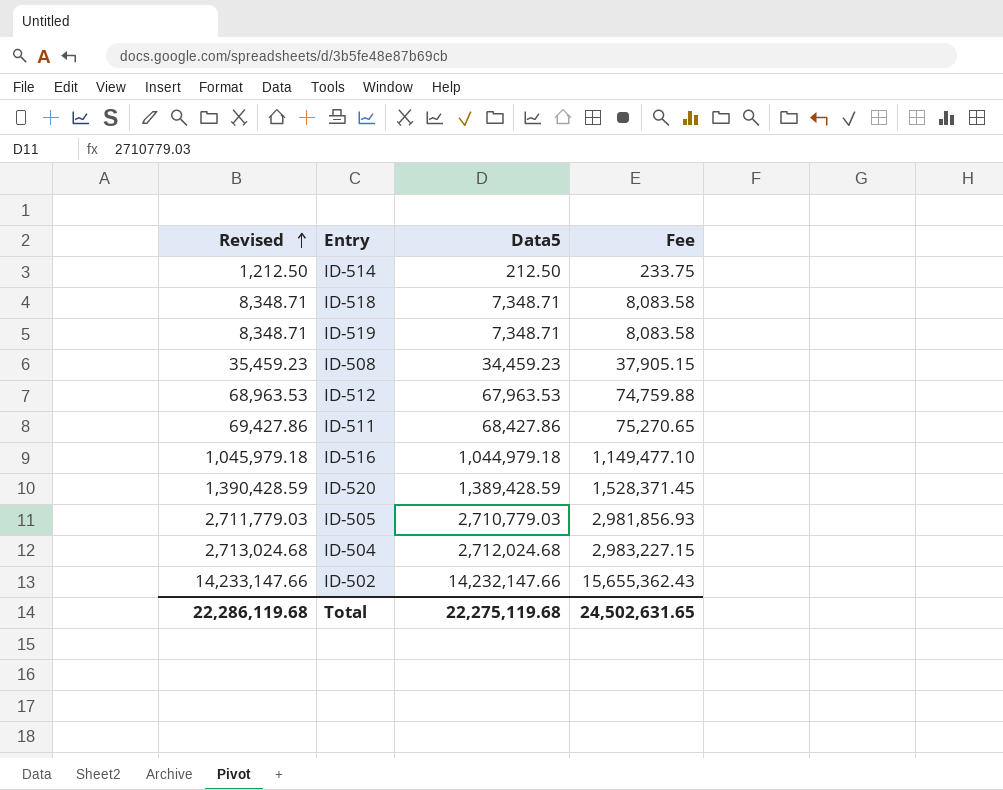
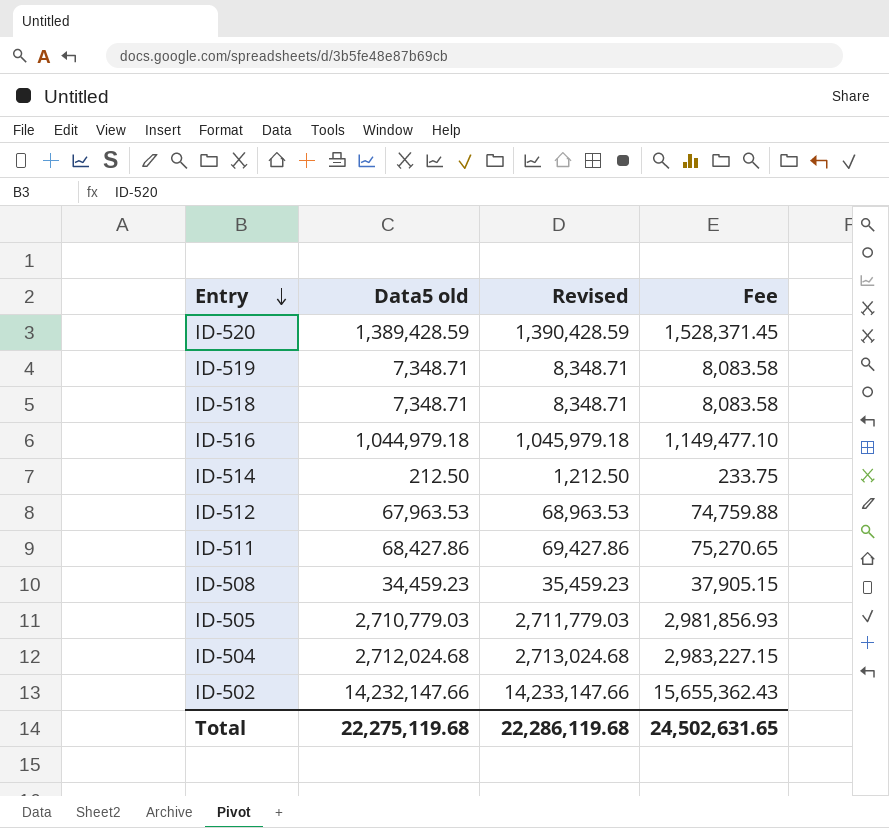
row order: Revised ascending -> Entry descending
column name: Data5 -> Data5 old
column Revised | position: 1 -> 3

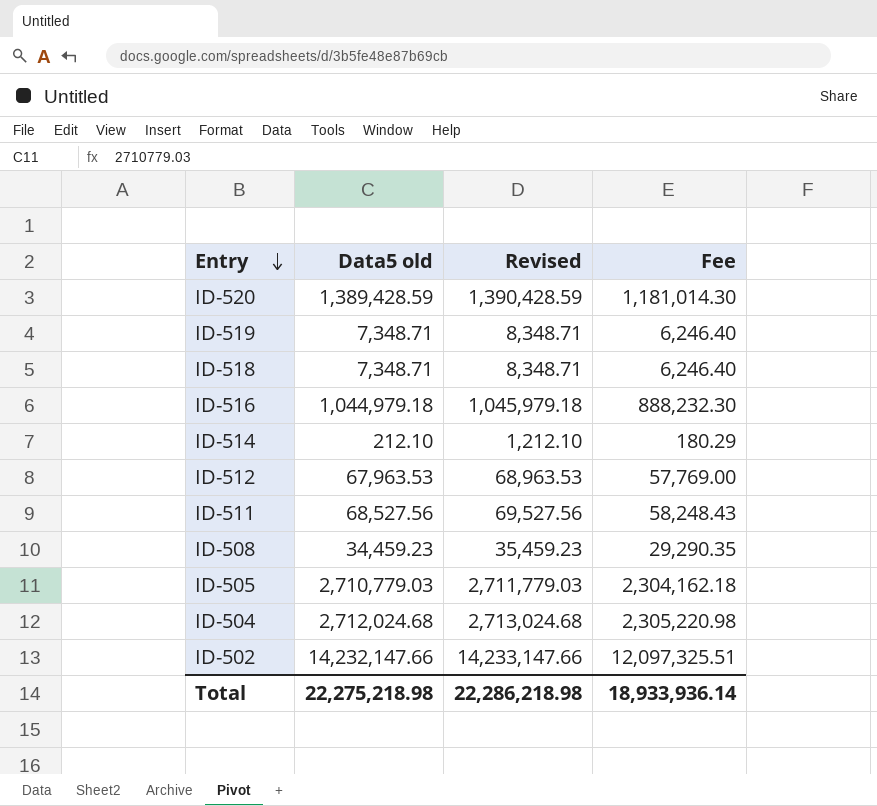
column Fee | formula: [Data5 old] * 1.1 -> [Data5 old] * 0.85
ID-514 | Data5 old: 212.50 -> 212.10
ID-514 | Revised: 1,212.50 -> 1,212.10
ID-511 | Data5 old: 68,427.86 -> 68,527.56
ID-511 | Revised: 69,427.86 -> 69,527.56
Total | Data5 old: 22,275,119.68 -> 22,275,218.98
Total | Revised: 22,286,119.68 -> 22,286,218.98
Total | Fee: 24,502,631.65 -> 18,933,936.14

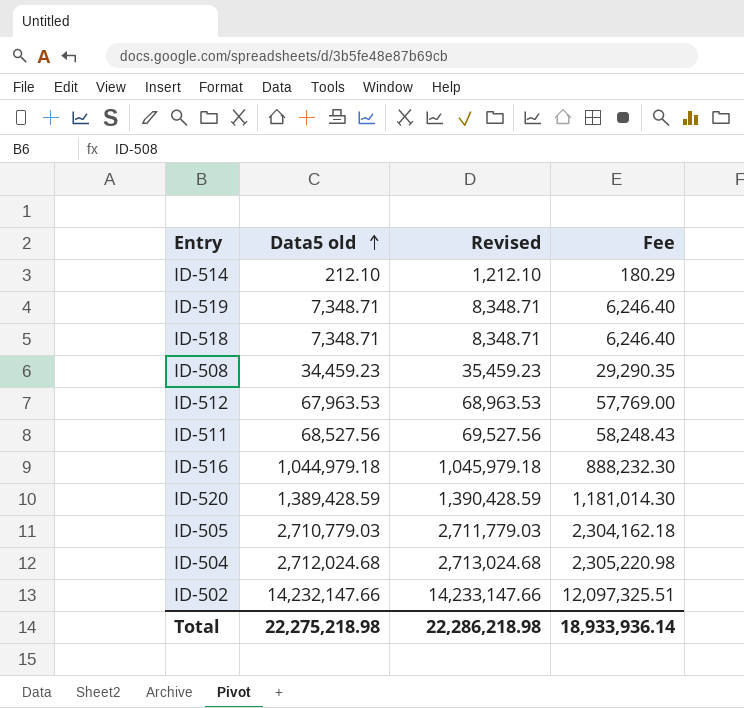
row order: Entry descending -> Data5 old ascending

